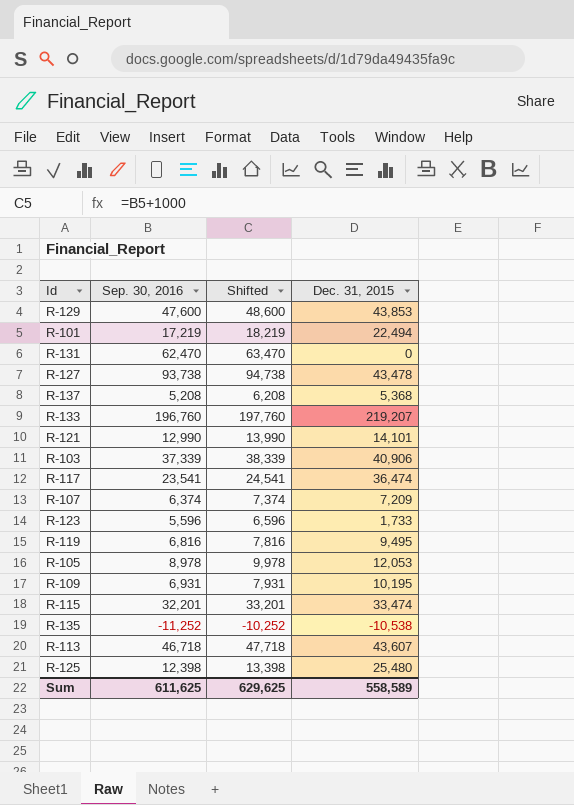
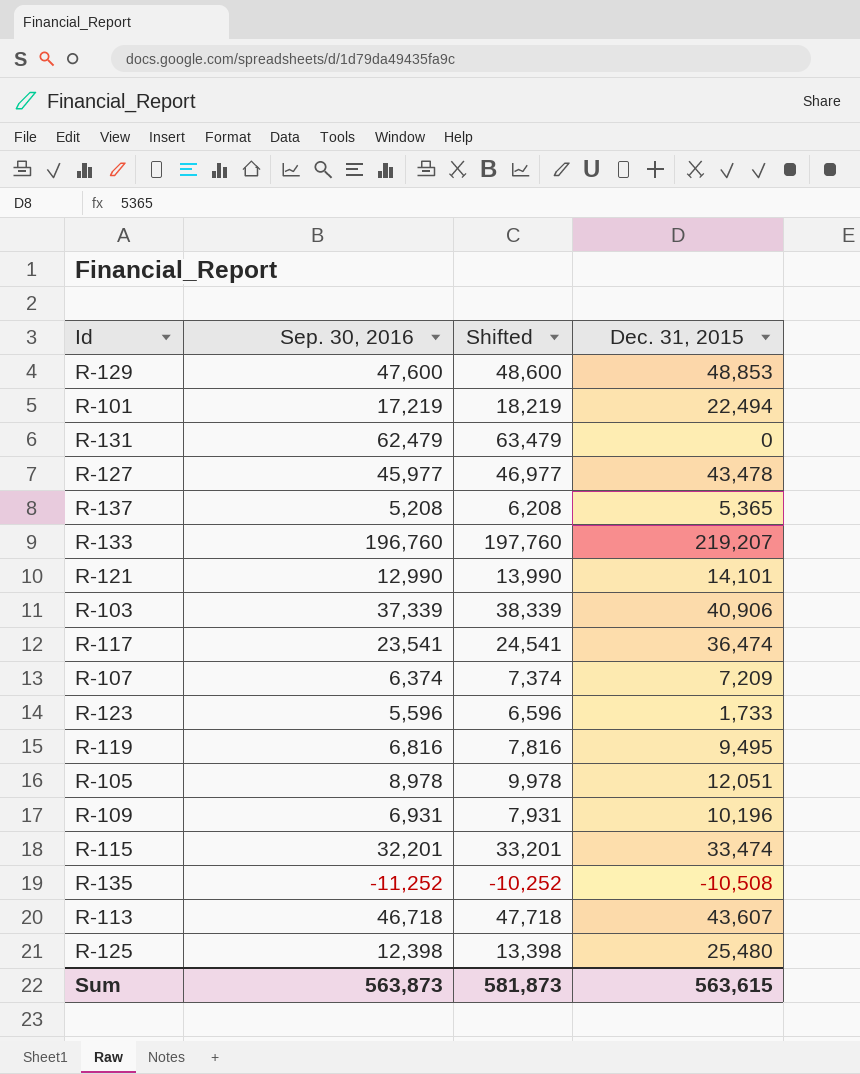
R-129 | Dec. 31, 2015: 43,853 -> 48,853
R-131 | Sep. 30, 2016: 62,470 -> 62,479
R-131 | Shifted: 63,470 -> 63,479
R-127 | Sep. 30, 2016: 93,738 -> 45,977
R-127 | Shifted: 94,738 -> 46,977
R-137 | Dec. 31, 2015: 5,368 -> 5,365
R-105 | Dec. 31, 2015: 12,053 -> 12,051
R-109 | Dec. 31, 2015: 10,195 -> 10,196
R-135 | Dec. 31, 2015: -10,538 -> -10,508
Sum | Sep. 30, 2016: 611,625 -> 563,873
Sum | Shifted: 629,625 -> 581,873
Sum | Dec. 31, 2015: 558,589 -> 563,615

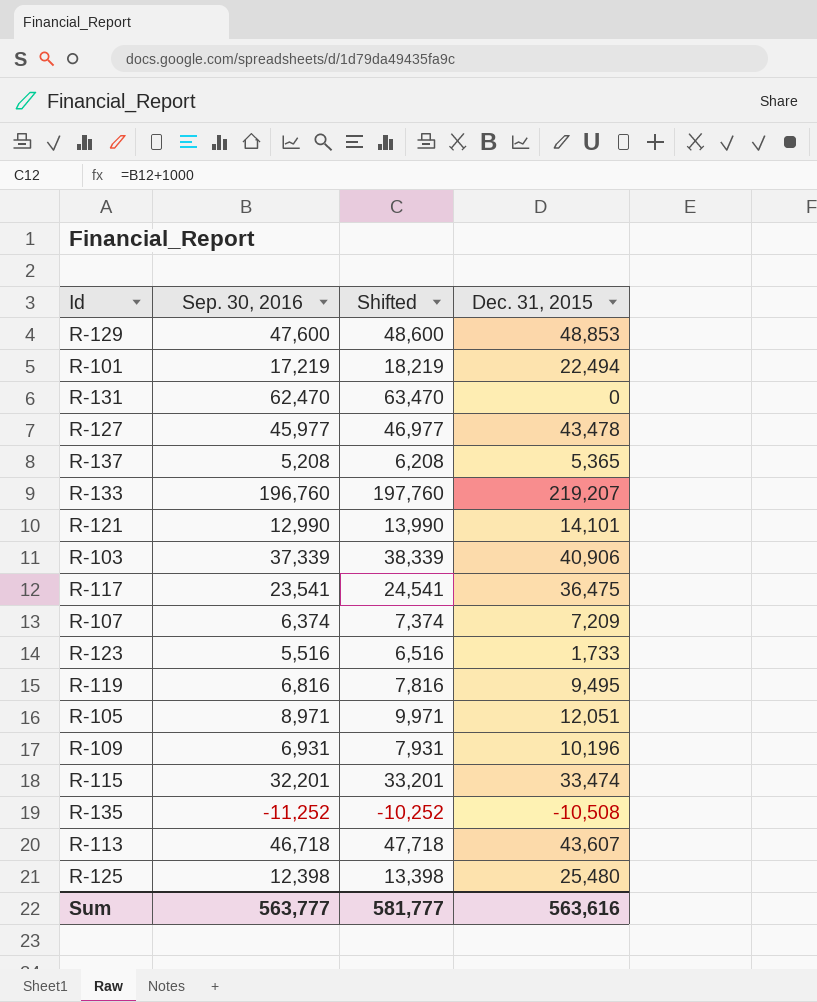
R-131 | Sep. 30, 2016: 62,479 -> 62,470
R-131 | Shifted: 63,479 -> 63,470
R-117 | Dec. 31, 2015: 36,474 -> 36,475
R-123 | Sep. 30, 2016: 5,596 -> 5,516
R-123 | Shifted: 6,596 -> 6,516
R-105 | Sep. 30, 2016: 8,978 -> 8,971
R-105 | Shifted: 9,978 -> 9,971
Sum | Sep. 30, 2016: 563,873 -> 563,777
Sum | Shifted: 581,873 -> 581,777
Sum | Dec. 31, 2015: 563,615 -> 563,616

